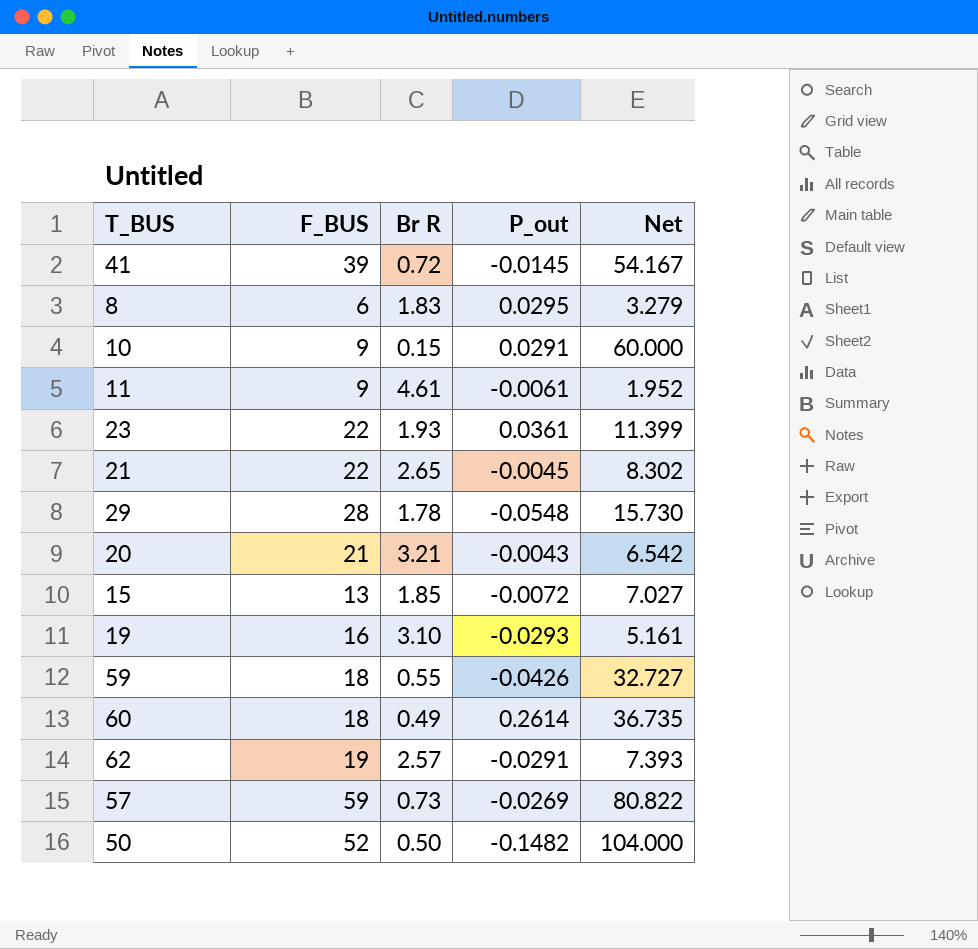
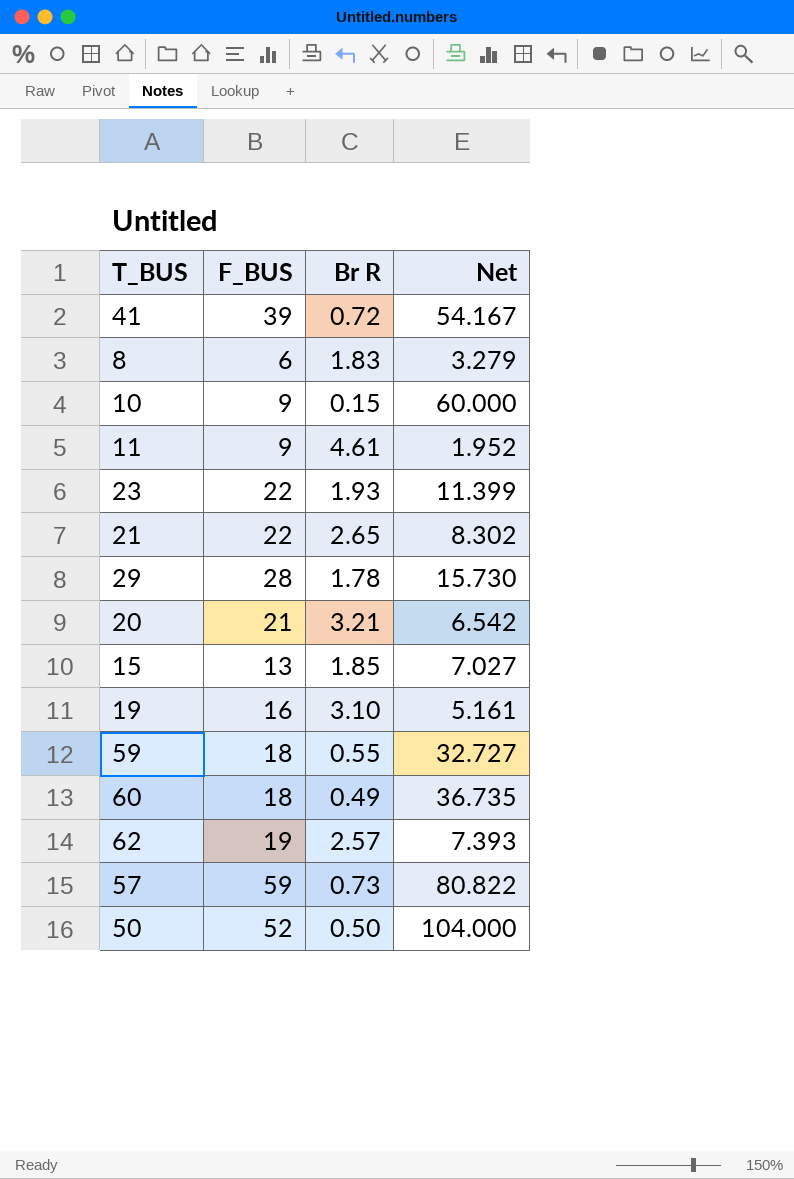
column P_out | position: 4 -> none

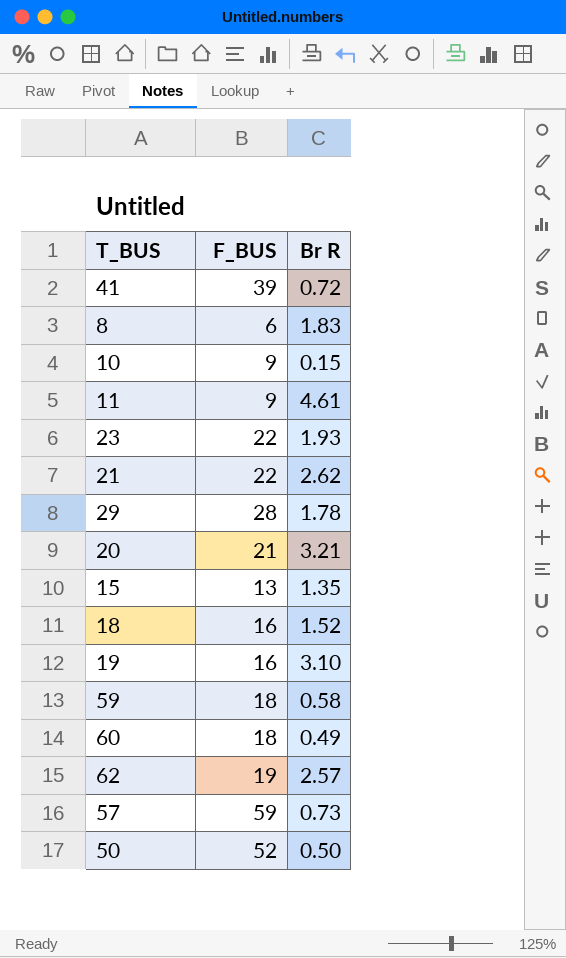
column Net | formula: [F_BUS] / [Br R] -> none
21 | Br R: 2.65 -> 2.62
15 | Br R: 1.85 -> 1.35
row 18: none -> 16 | 1.52
59 | Br R: 0.55 -> 0.58

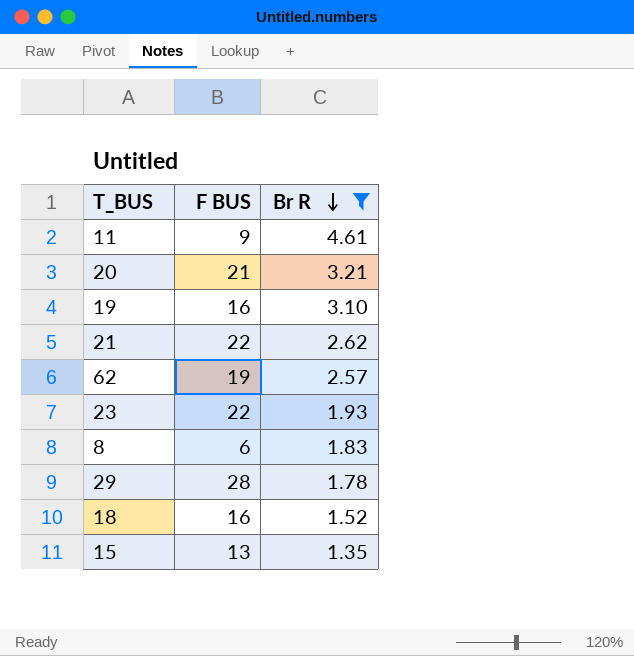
filter: none -> Br R >= 1.35
row order: none -> Br R descending
column name: F_BUS -> F BUS

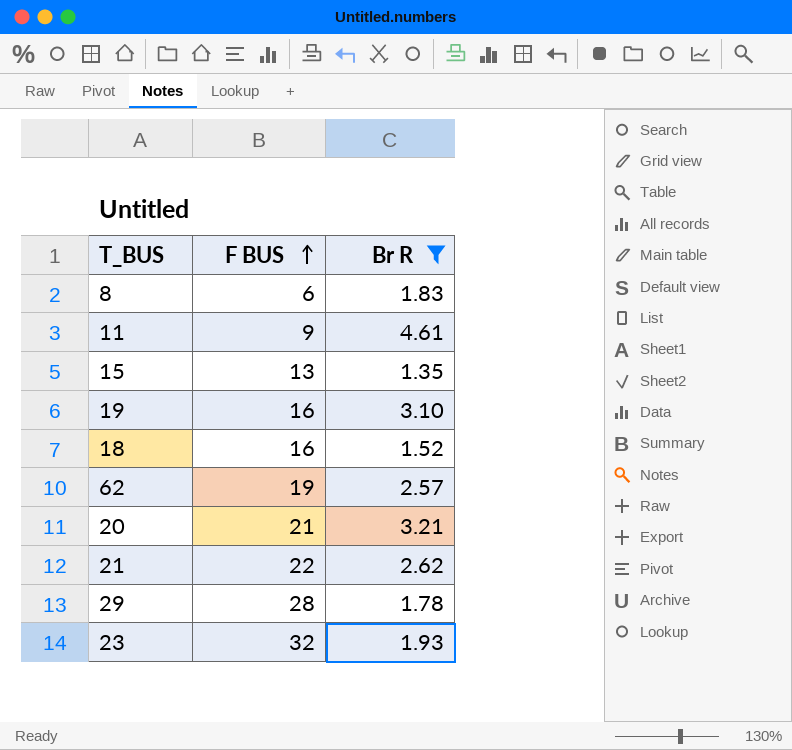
row order: Br R descending -> F BUS ascending
23 | F BUS: 22 -> 32

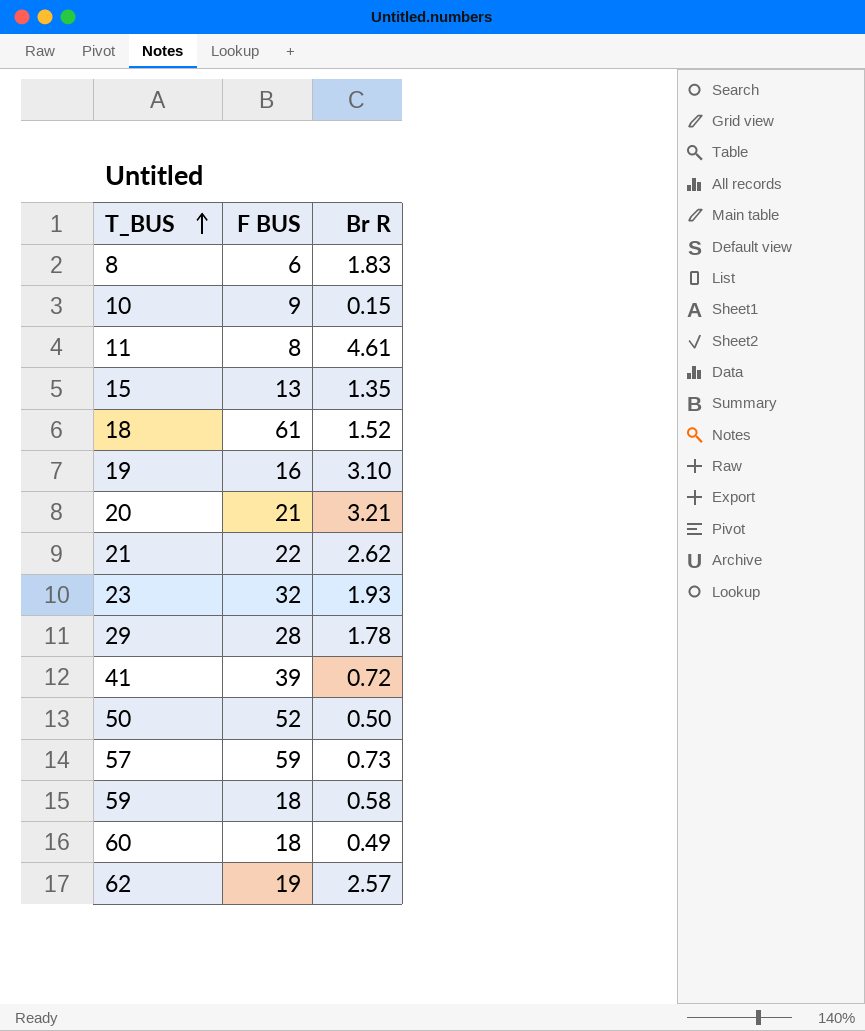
filter: Br R >= 1.35 -> none
row order: F BUS ascending -> T_BUS ascending
11 | F BUS: 9 -> 8
18 | F BUS: 16 -> 61

